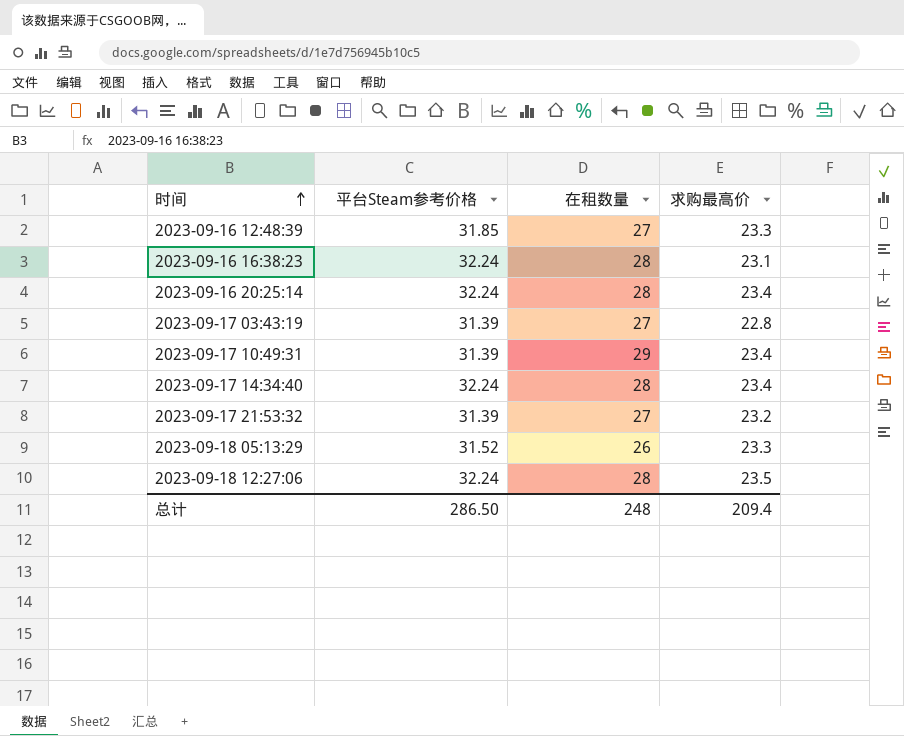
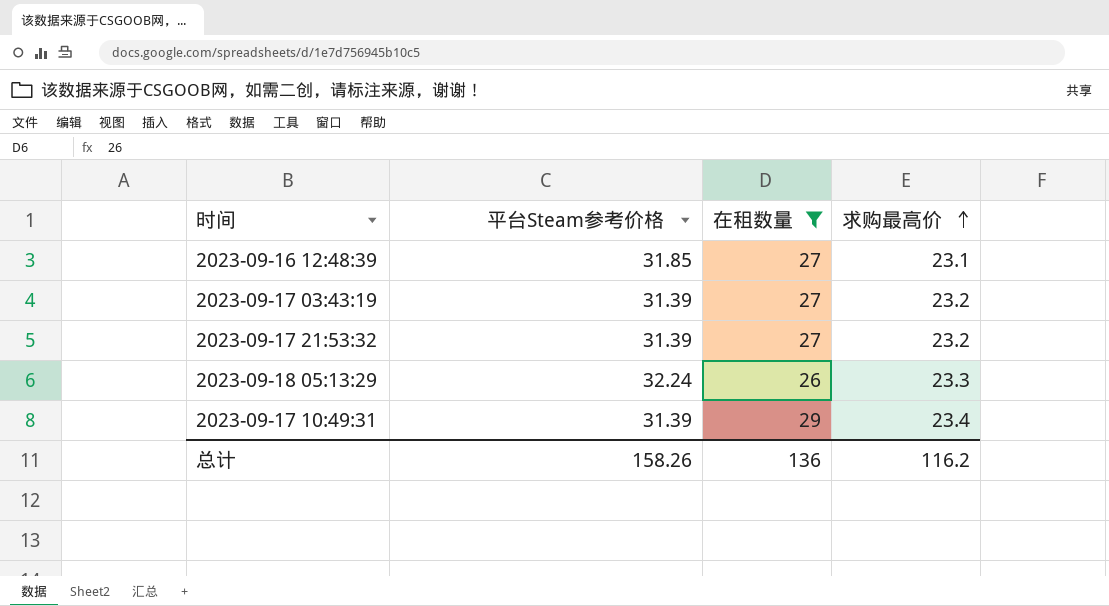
filter: none -> 在租数量 != 28
row order: 时间 ascending -> 求购最高价 ascending
2023-09-16 12:48:39 | 求购最高价: 23.3 -> 23.1
2023-09-17 03:43:19 | 求购最高价: 22.8 -> 23.2
2023-09-18 05:13:29 | 平台Steam参考价格: 31.52 -> 32.24
总计 | 平台Steam参考价格: 286.50 -> 158.26
总计 | 在租数量: 248 -> 136
总计 | 求购最高价: 209.4 -> 116.2

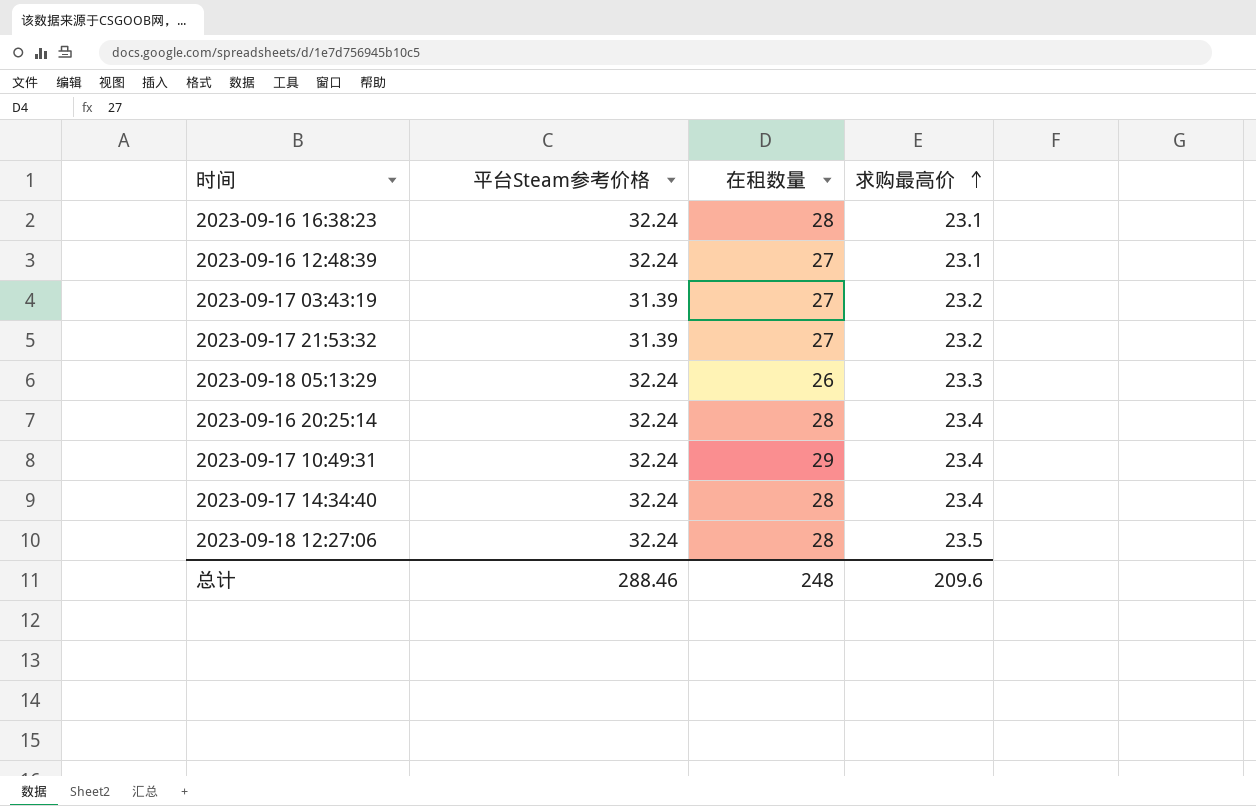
filter: 在租数量 != 28 -> none
2023-09-16 12:48:39 | 平台Steam参考价格: 31.85 -> 32.24
2023-09-17 10:49:31 | 平台Steam参考价格: 31.39 -> 32.24
总计 | 平台Steam参考价格: 158.26 -> 288.46
总计 | 在租数量: 136 -> 248
总计 | 求购最高价: 116.2 -> 209.6

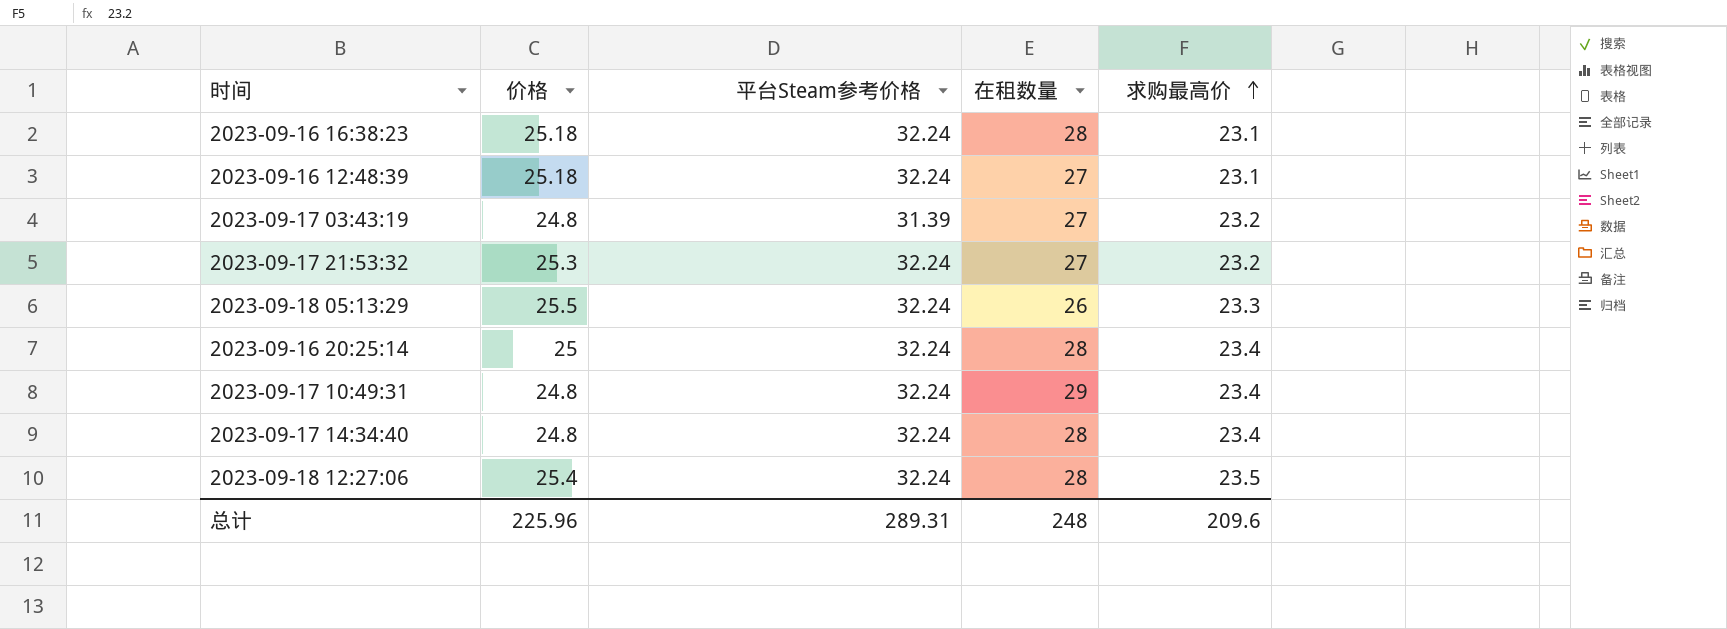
column 价格 | position: none -> 2
2023-09-17 21:53:32 | 平台Steam参考价格: 31.39 -> 32.24
总计 | 平台Steam参考价格: 288.46 -> 289.31

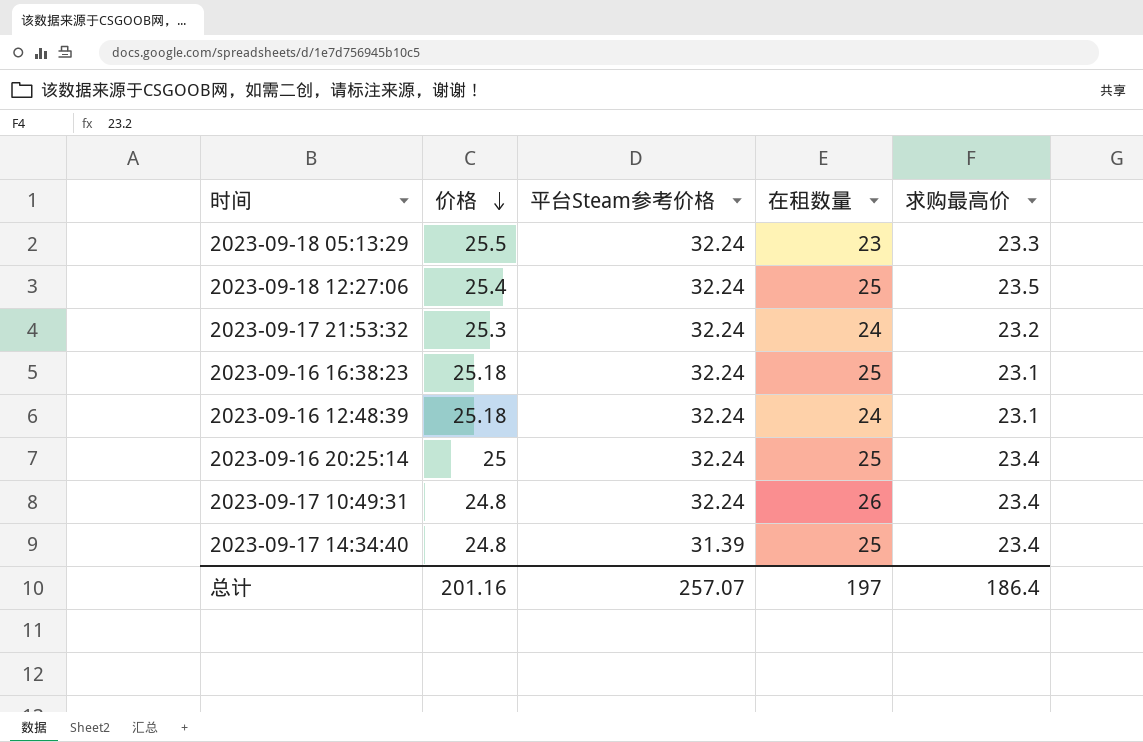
row order: 求购最高价 ascending -> 价格 descending
row 2023-09-17 03:43:19: 24.8 | 31.39 | 27 | 23.2 -> none
2023-09-18 05:13:29 | 在租数量: 26 -> 23
2023-09-18 12:27:06 | 在租数量: 28 -> 25
2023-09-17 21:53:32 | 在租数量: 27 -> 24
2023-09-16 16:38:23 | 在租数量: 28 -> 25
2023-09-16 12:48:39 | 在租数量: 27 -> 24
2023-09-16 20:25:14 | 在租数量: 28 -> 25
2023-09-17 10:49:31 | 在租数量: 29 -> 26
2023-09-17 14:34:40 | 平台Steam参考价格: 32.24 -> 31.39
2023-09-17 14:34:40 | 在租数量: 28 -> 25
总计 | 价格: 225.96 -> 201.16
总计 | 平台Steam参考价格: 289.31 -> 257.07
总计 | 在租数量: 248 -> 197
总计 | 求购最高价: 209.6 -> 186.4

